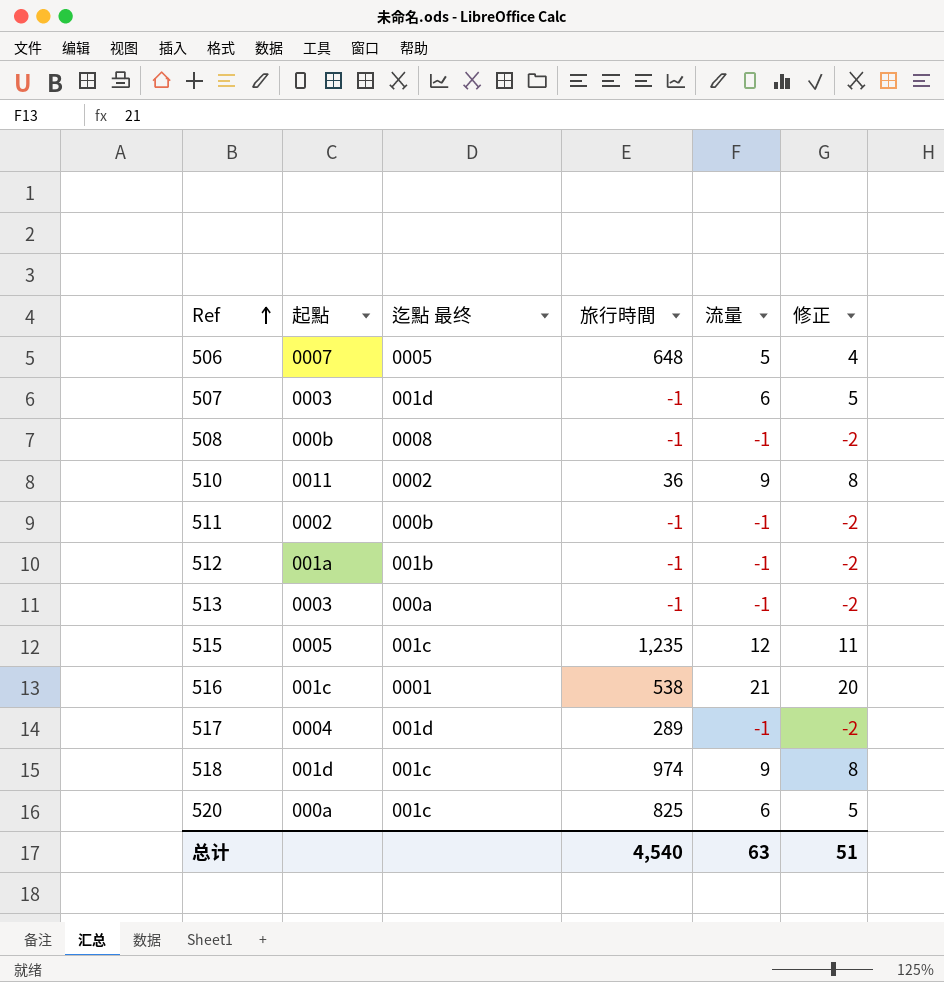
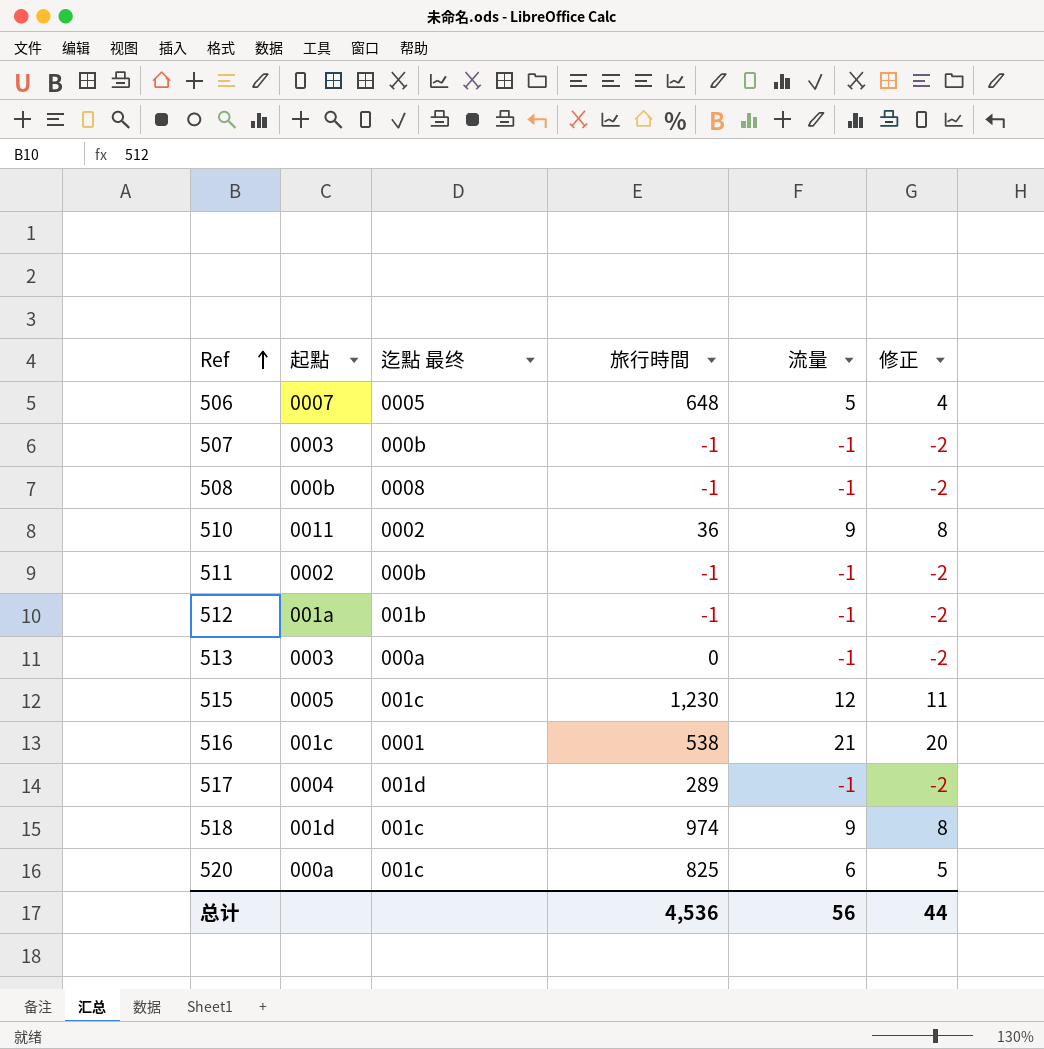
507 | 迄點 最终: 001d -> 000b
507 | 流量: 6 -> -1
507 | 修正: 5 -> -2
513 | 旅行時間: -1 -> 0
515 | 旅行時間: 1,235 -> 1,230
总计 | 旅行時間: 4,540 -> 4,536
总计 | 流量: 63 -> 56
总计 | 修正: 51 -> 44

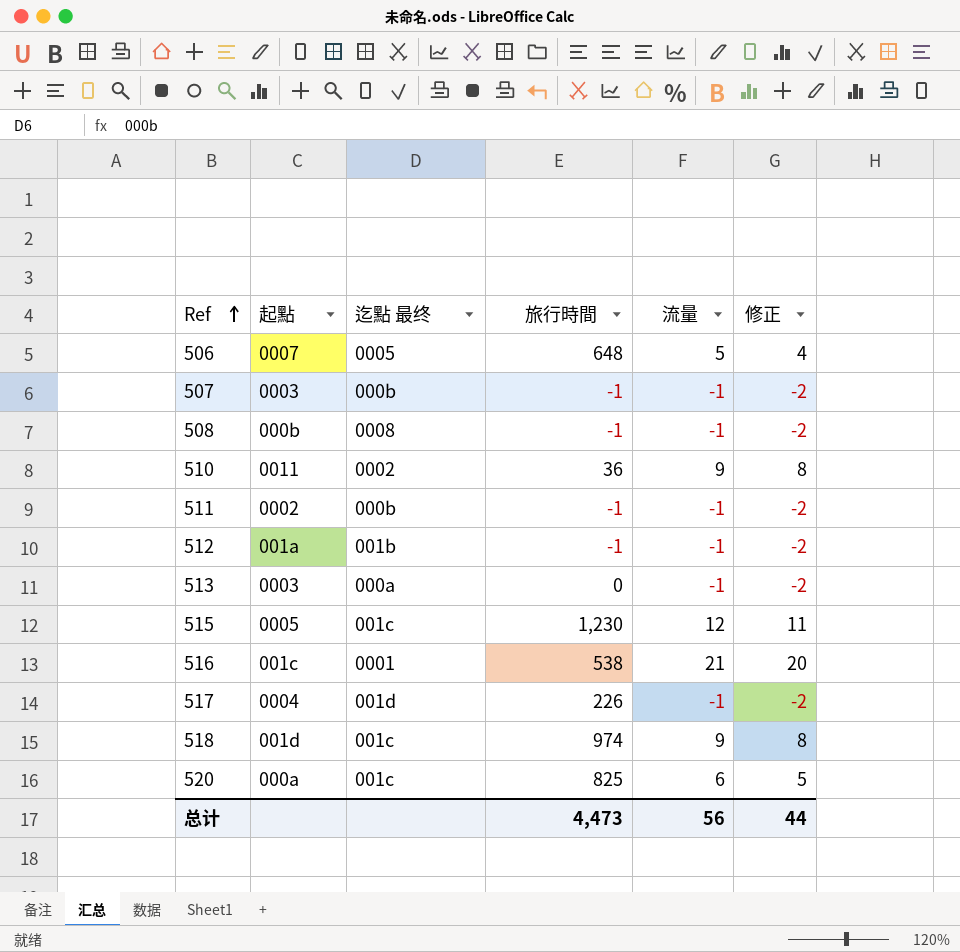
517 | 旅行時間: 289 -> 226
总计 | 旅行時間: 4,536 -> 4,473

